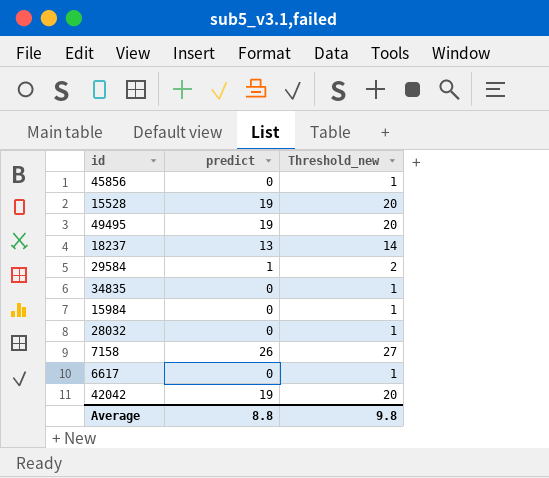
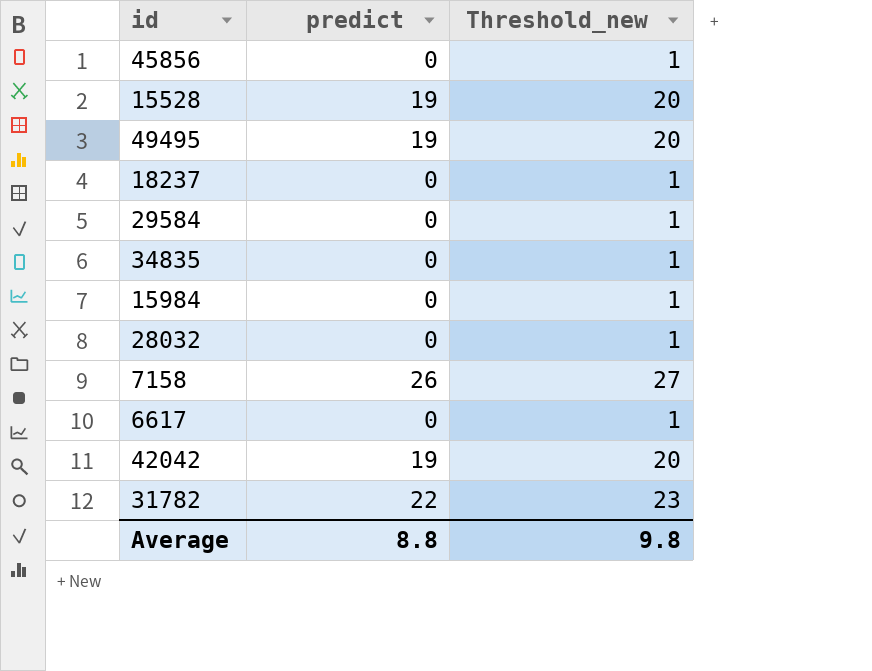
18237 | predict: 13 -> 0
18237 | Threshold_new: 14 -> 1
29584 | predict: 1 -> 0
29584 | Threshold_new: 2 -> 1
row 31782: none -> 22 | 23

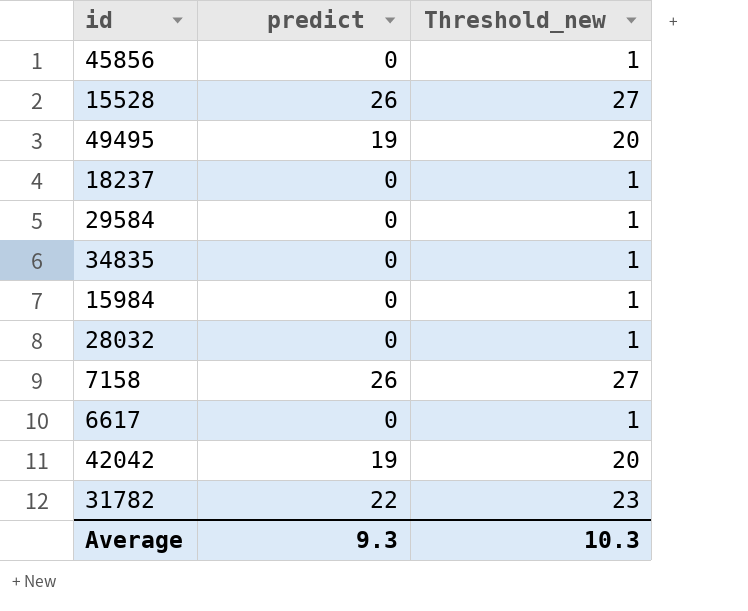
15528 | predict: 19 -> 26
15528 | Threshold_new: 20 -> 27
Average | predict: 8.8 -> 9.3
Average | Threshold_new: 9.8 -> 10.3

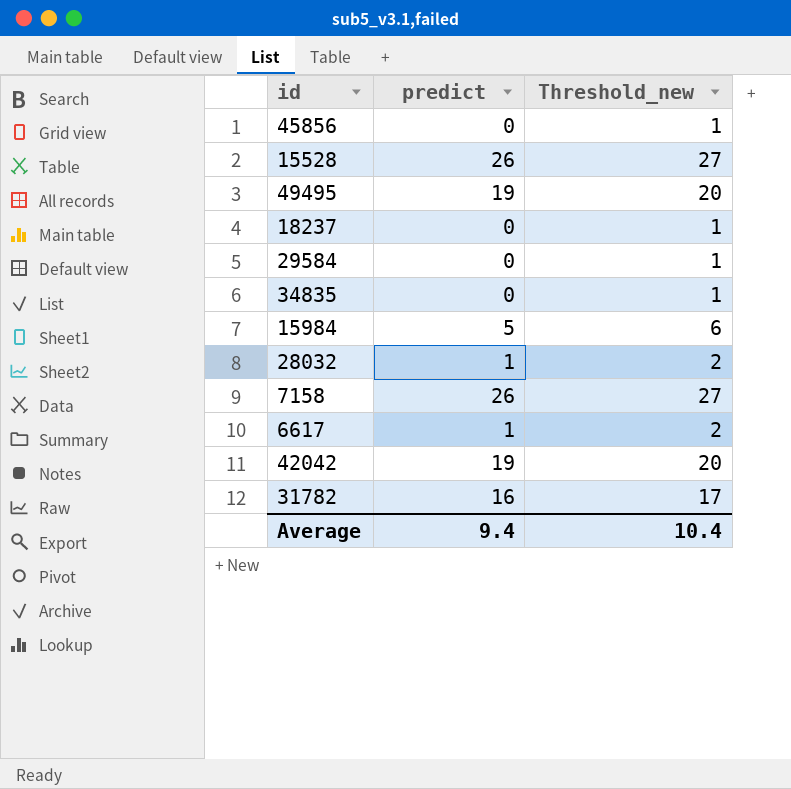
15984 | predict: 0 -> 5
15984 | Threshold_new: 1 -> 6
28032 | predict: 0 -> 1
28032 | Threshold_new: 1 -> 2
6617 | predict: 0 -> 1
6617 | Threshold_new: 1 -> 2
31782 | predict: 22 -> 16
31782 | Threshold_new: 23 -> 17
Average | predict: 9.3 -> 9.4
Average | Threshold_new: 10.3 -> 10.4

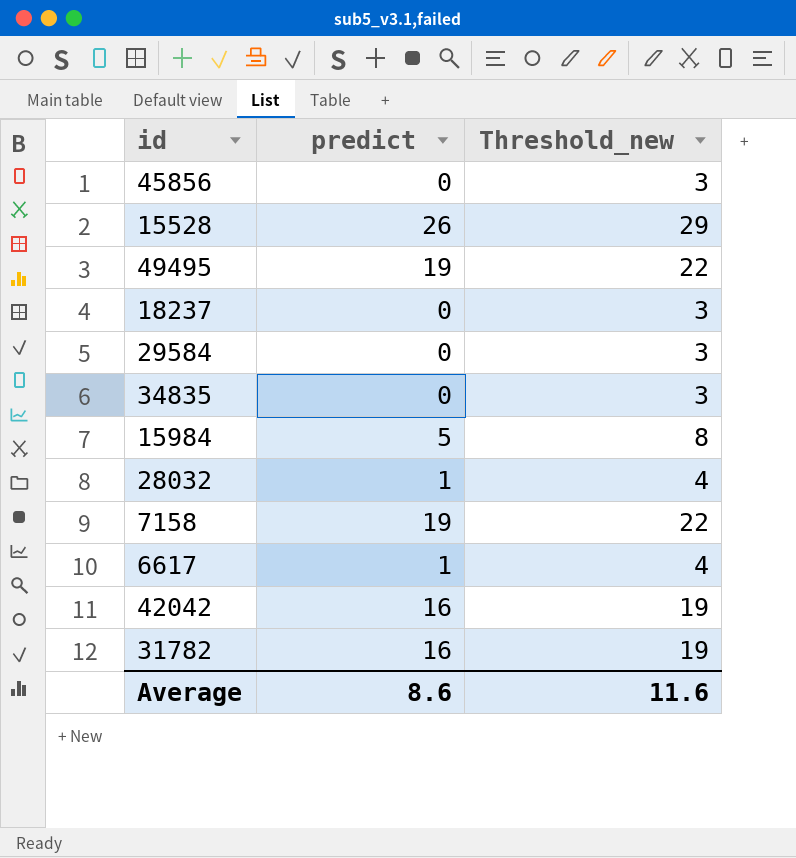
column Threshold_new | formula: [predict] + 1 -> [predict] + 3
7158 | predict: 26 -> 19
42042 | predict: 19 -> 16
Average | predict: 9.4 -> 8.6
Average | Threshold_new: 10.4 -> 11.6

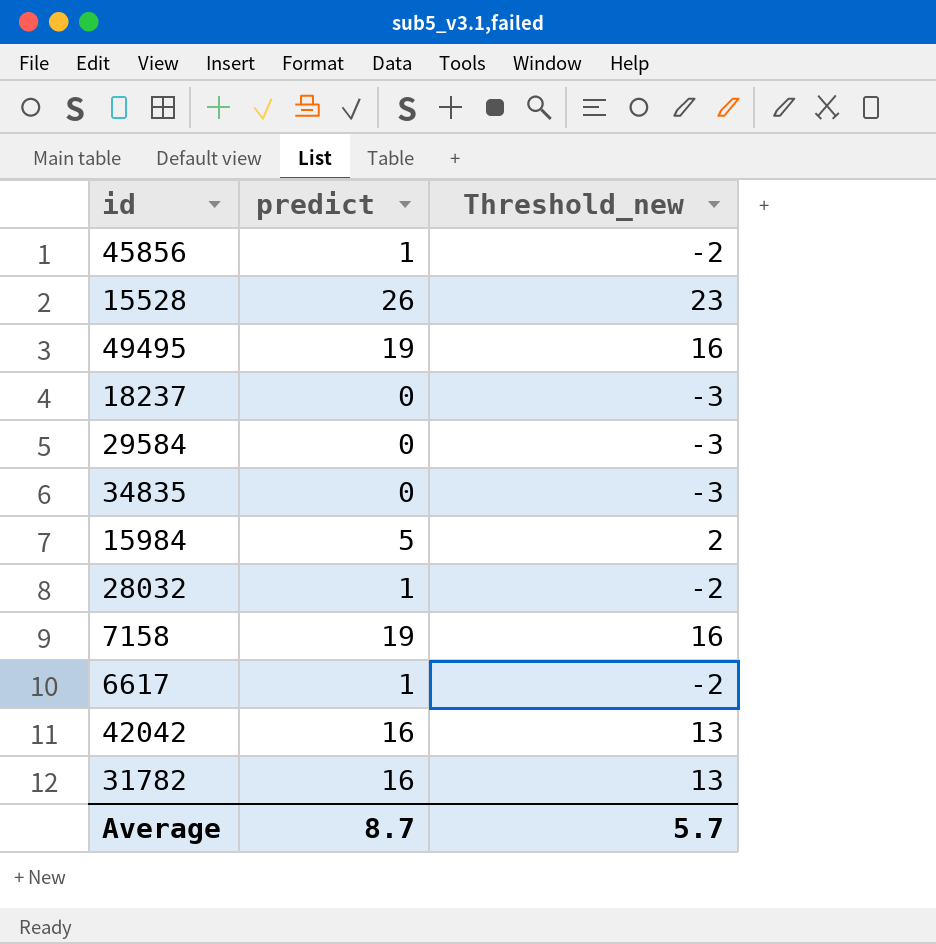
column Threshold_new | formula: [predict] + 3 -> [predict] - 3
45856 | predict: 0 -> 1
Average | predict: 8.6 -> 8.7
Average | Threshold_new: 11.6 -> 5.7

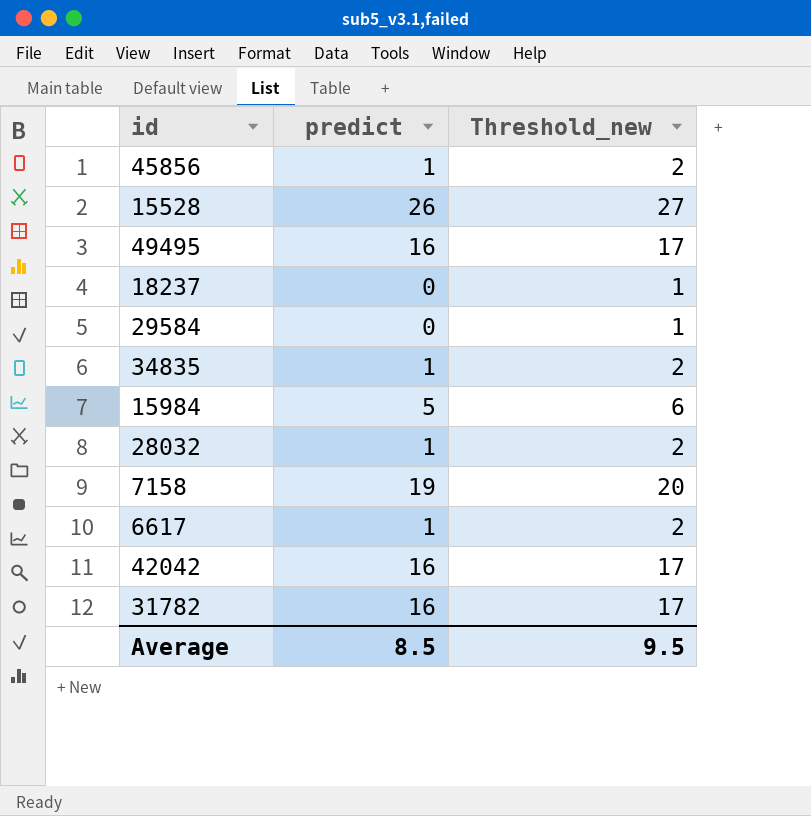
column Threshold_new | formula: [predict] - 3 -> [predict] + 1
49495 | predict: 19 -> 16
34835 | predict: 0 -> 1
Average | predict: 8.7 -> 8.5
Average | Threshold_new: 5.7 -> 9.5

